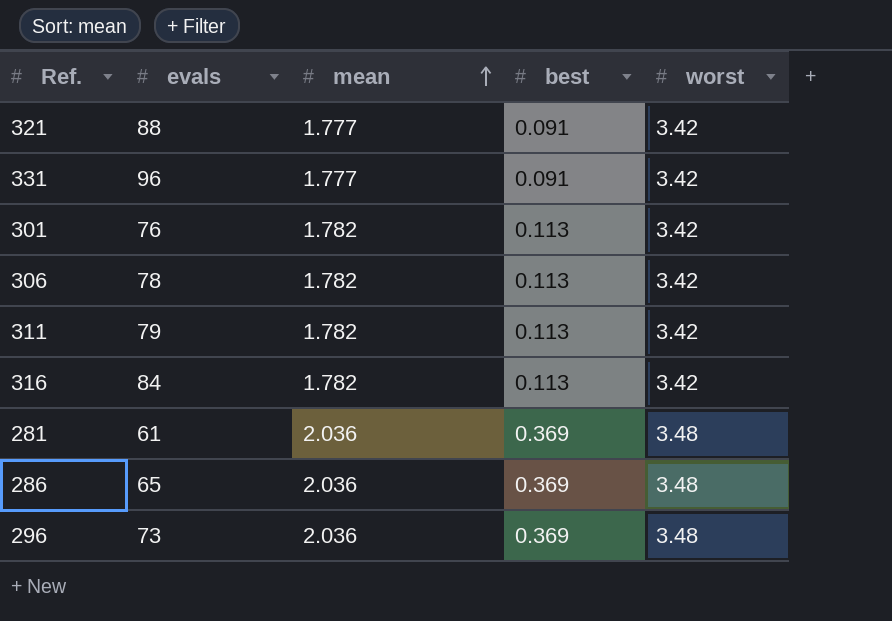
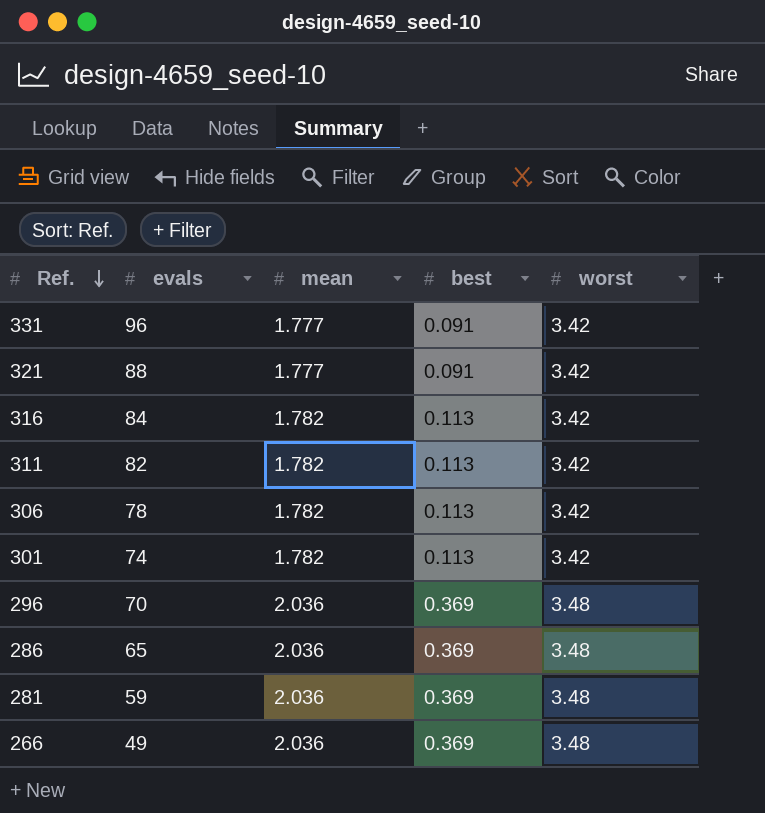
row order: mean ascending -> Ref. descending
311 | evals: 79 -> 82
301 | evals: 76 -> 74
296 | evals: 73 -> 70
281 | evals: 61 -> 59
row 266: none -> 49 | 2.036 | 0.369 | 3.48

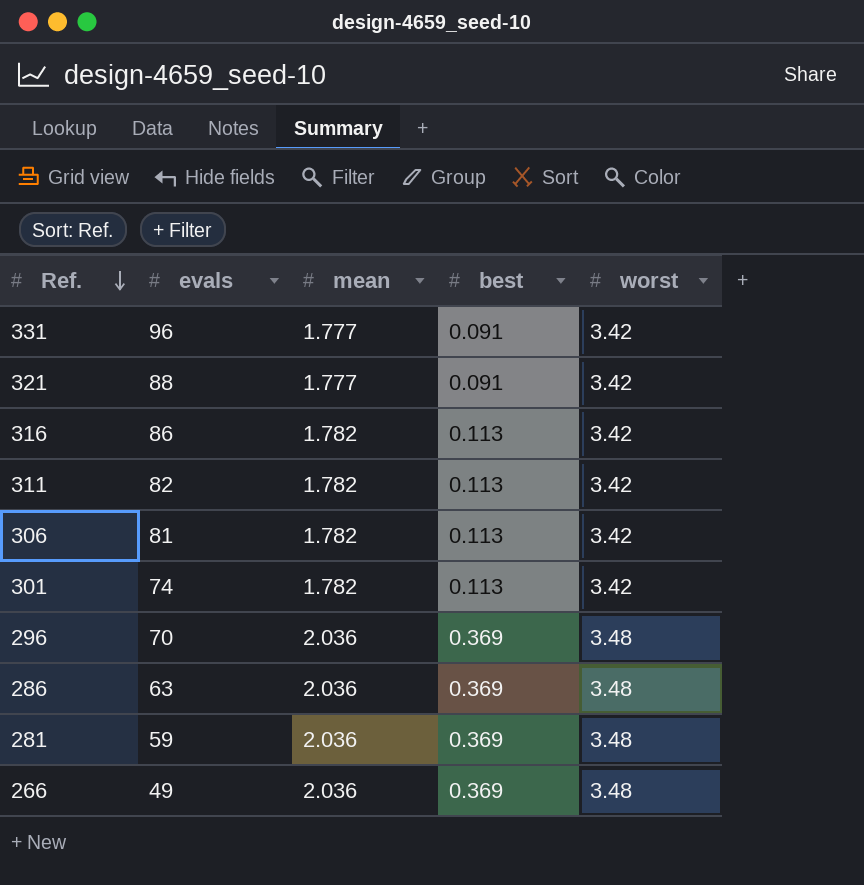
316 | evals: 84 -> 86
306 | evals: 78 -> 81
286 | evals: 65 -> 63

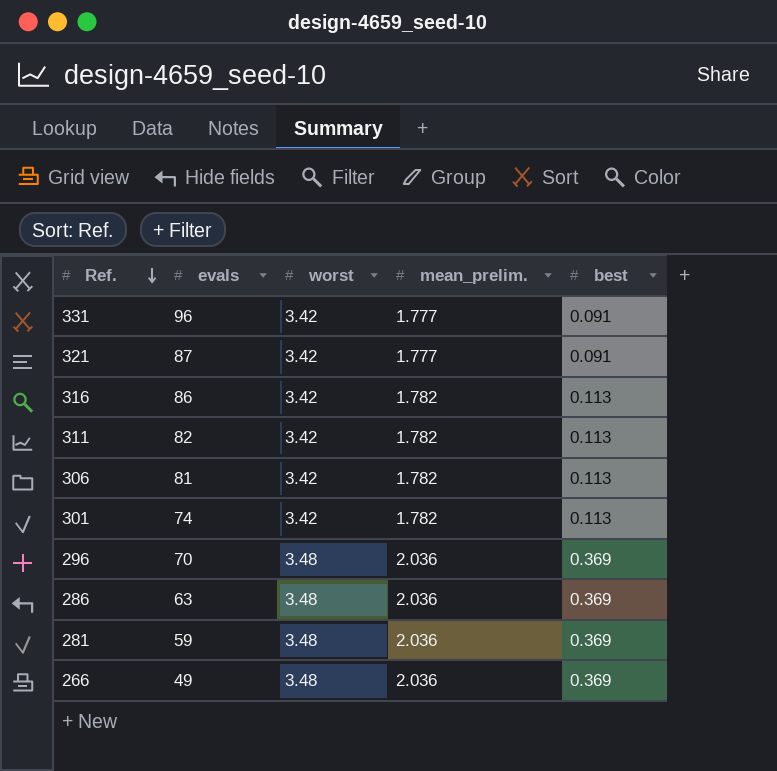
column worst | position: 5 -> 3
column name: mean -> mean_prelim.
321 | evals: 88 -> 87

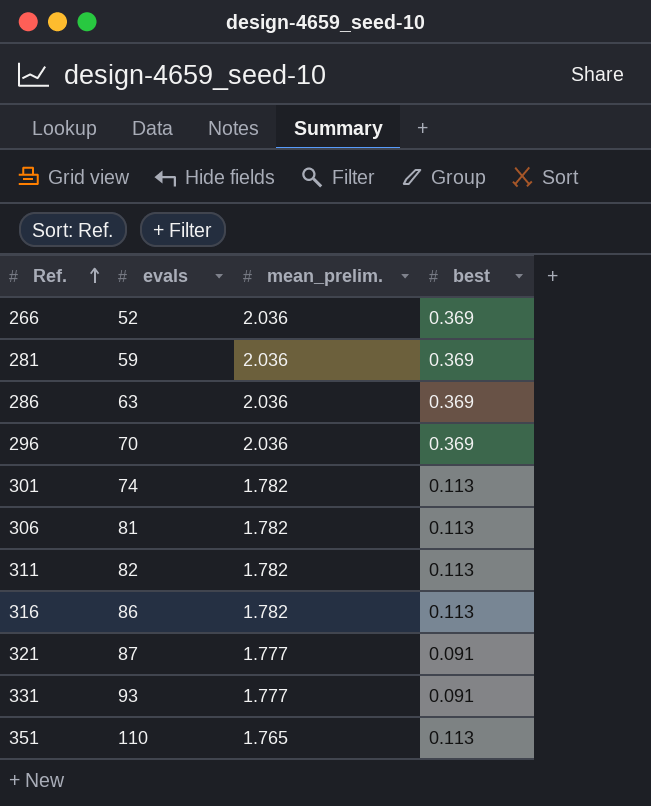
row order: Ref. descending -> Ref. ascending
column worst | position: 3 -> none
266 | evals: 49 -> 52
331 | evals: 96 -> 93
row 351: none -> 110 | 1.765 | 0.113

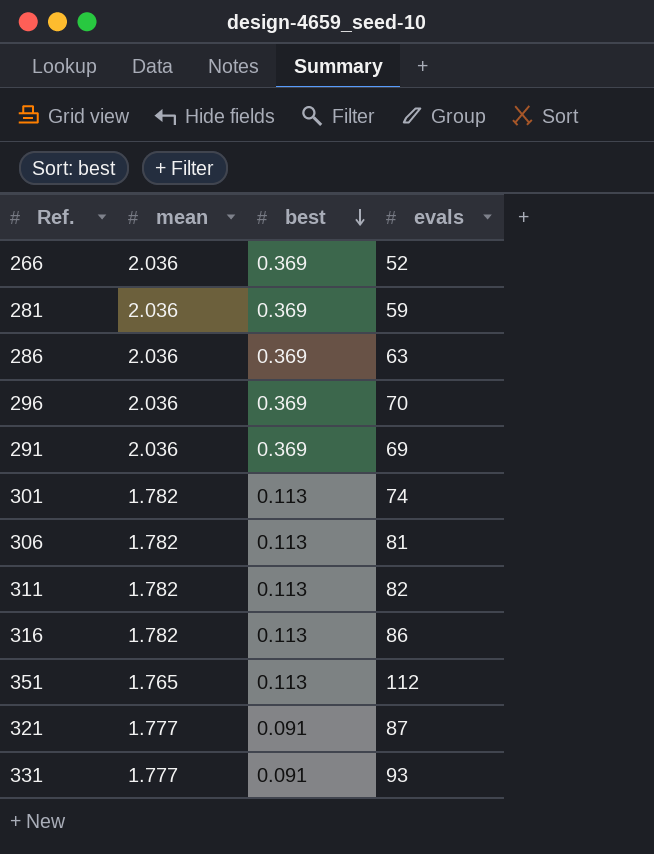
row order: Ref. ascending -> best descending
column name: mean_prelim. -> mean
column evals | position: 2 -> 4
row 291: none -> 2.036 | 0.369 | 69
351 | evals: 110 -> 112

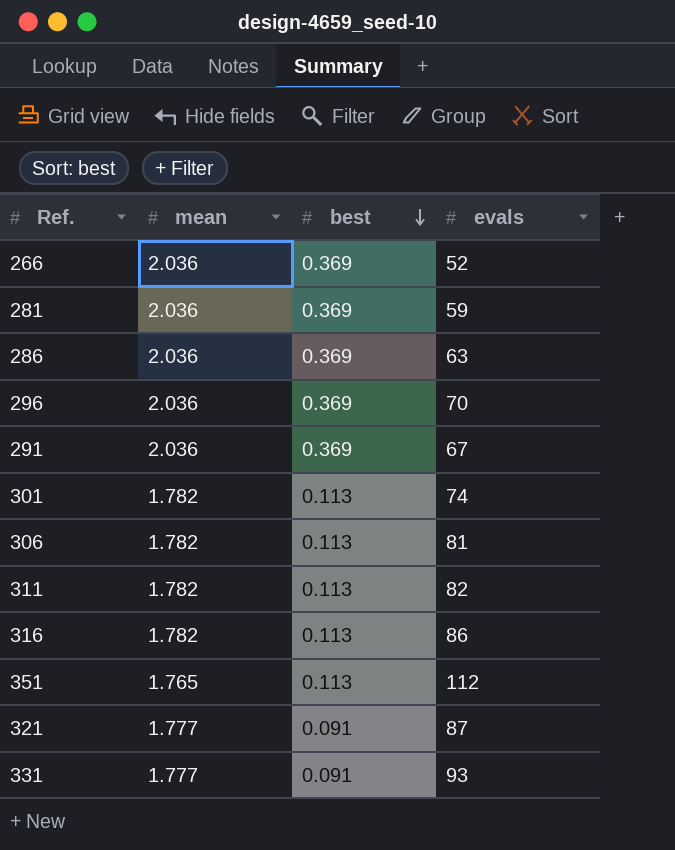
291 | evals: 69 -> 67

